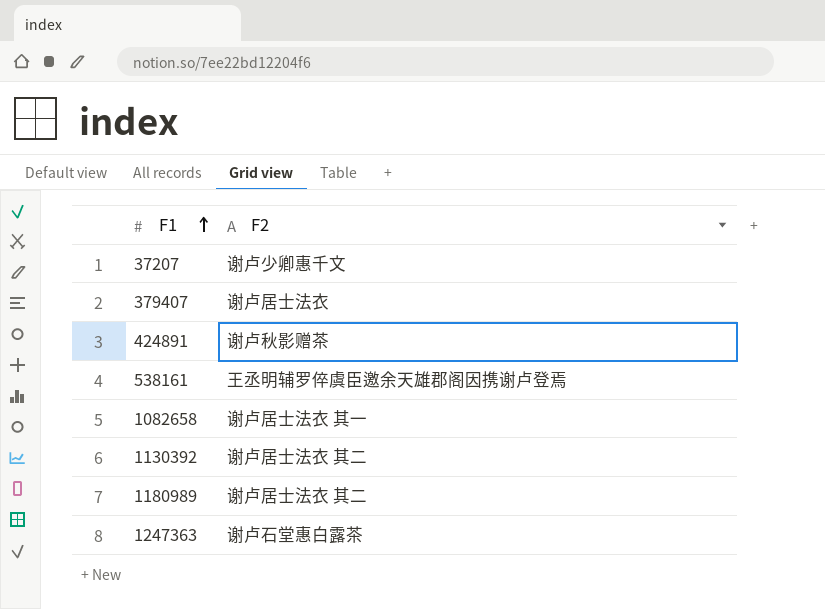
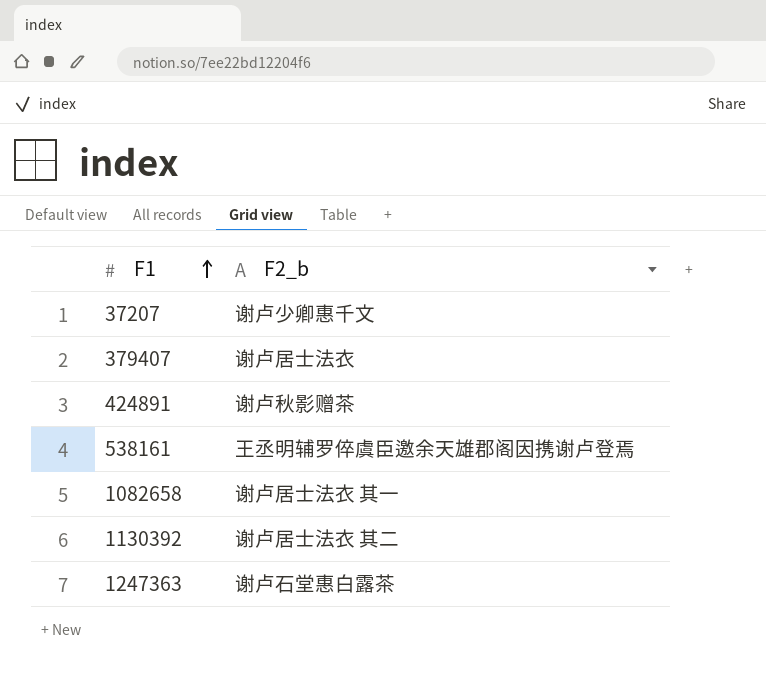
column name: F2 -> F2_b
row 1180989: 谢卢居士法衣 其二 -> none

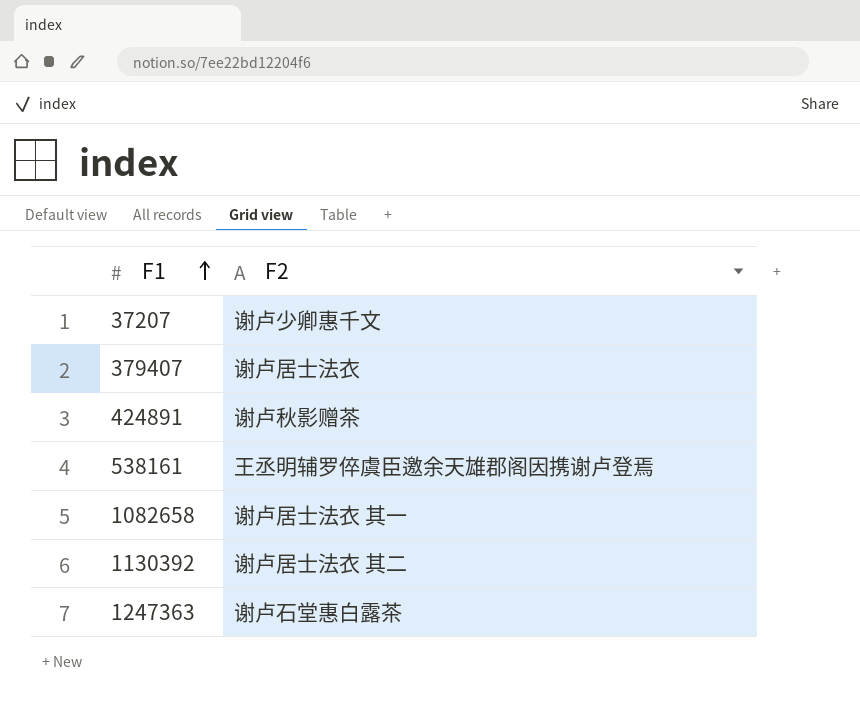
column name: F2_b -> F2

